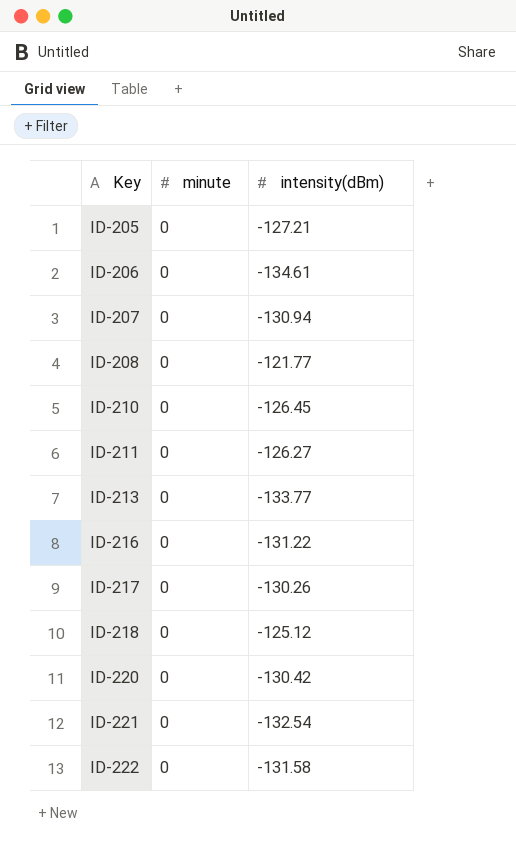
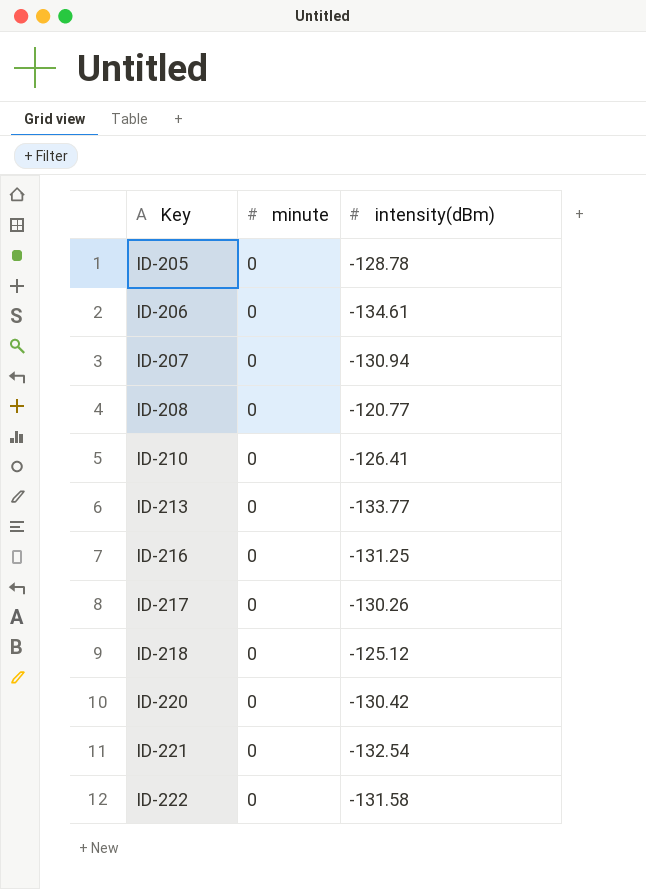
row ID-211: 0 | -126.27 -> none
ID-205 | intensity(dBm): -127.21 -> -128.78
ID-208 | intensity(dBm): -121.77 -> -120.77
ID-210 | intensity(dBm): -126.45 -> -126.41
ID-216 | intensity(dBm): -131.22 -> -131.25

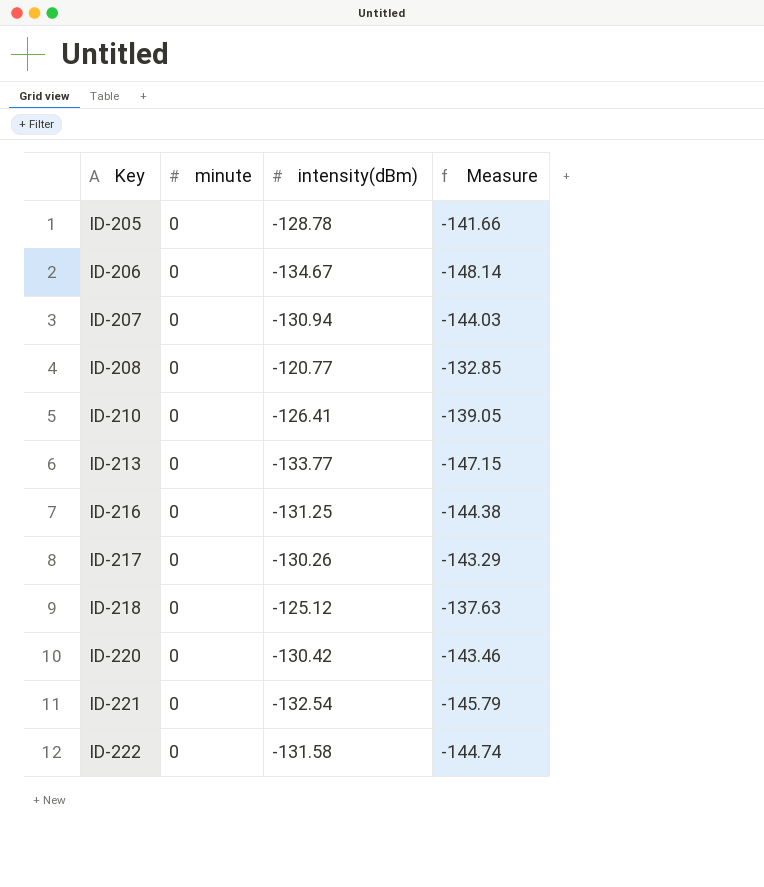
column Measure | formula: none -> [intensity(dBm)] * 1.1
ID-206 | intensity(dBm): -134.61 -> -134.67

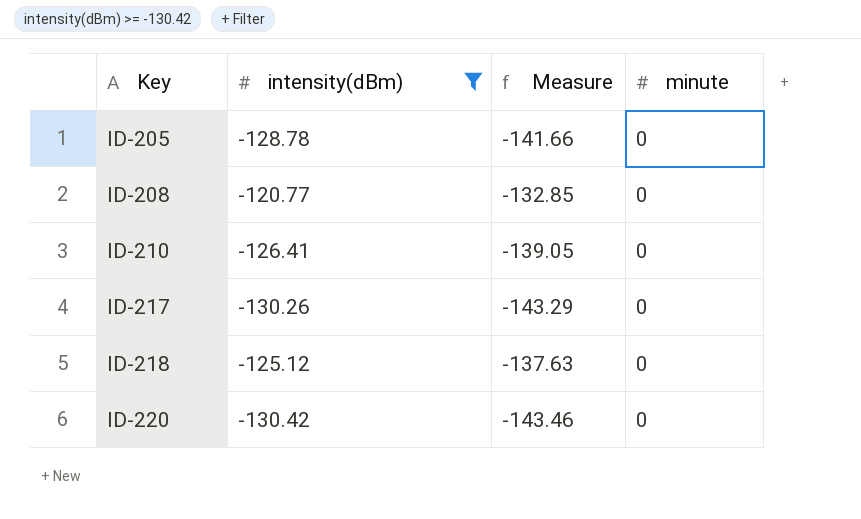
filter: none -> intensity(dBm) >= -130.42
column minute | position: 2 -> 4

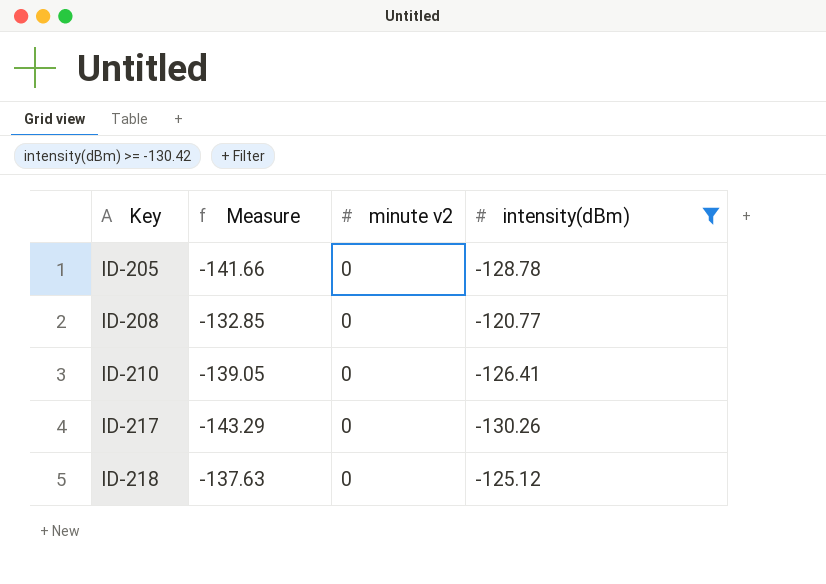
column name: minute -> minute v2
column intensity(dBm) | position: 2 -> 4
row ID-220: -130.42 | -143.46 | 0 -> none

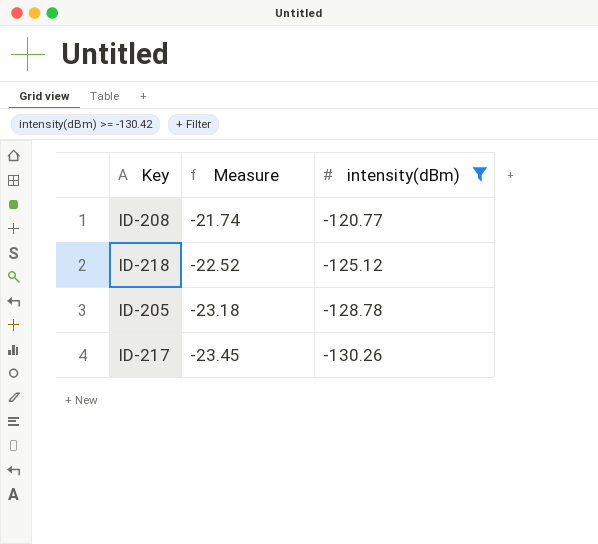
row order: Key ascending -> Measure descending
column minute v2 | position: 3 -> none
column Measure | formula: [intensity(dBm)] * 1.1 -> [intensity(dBm)] * 0.18
row ID-210: -139.05 | 0 | -126.41 -> none

